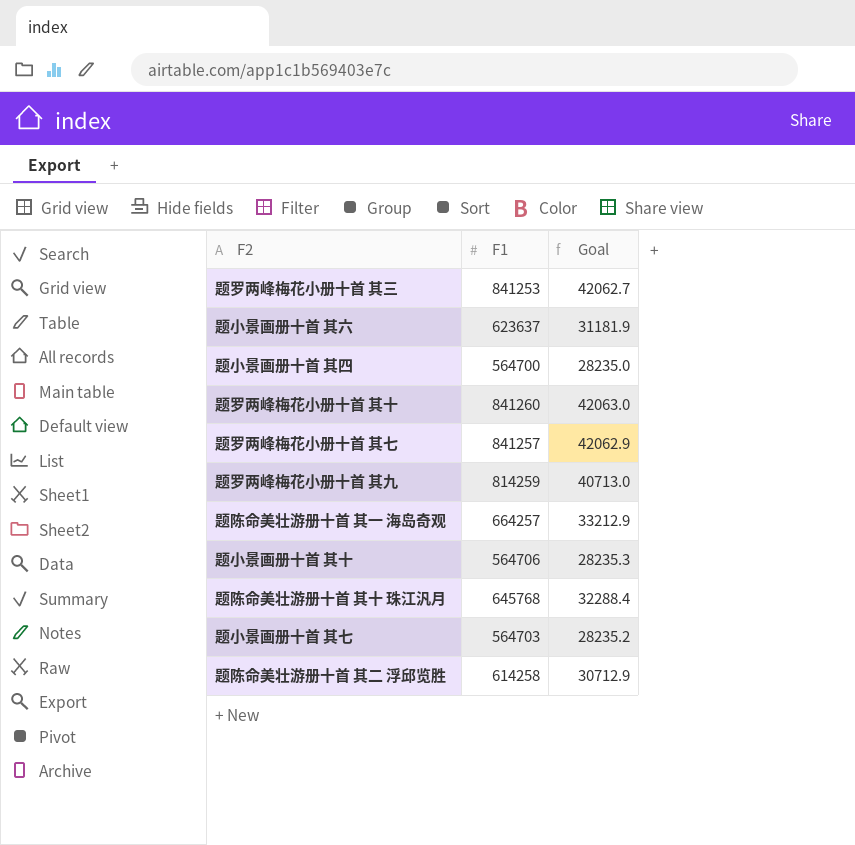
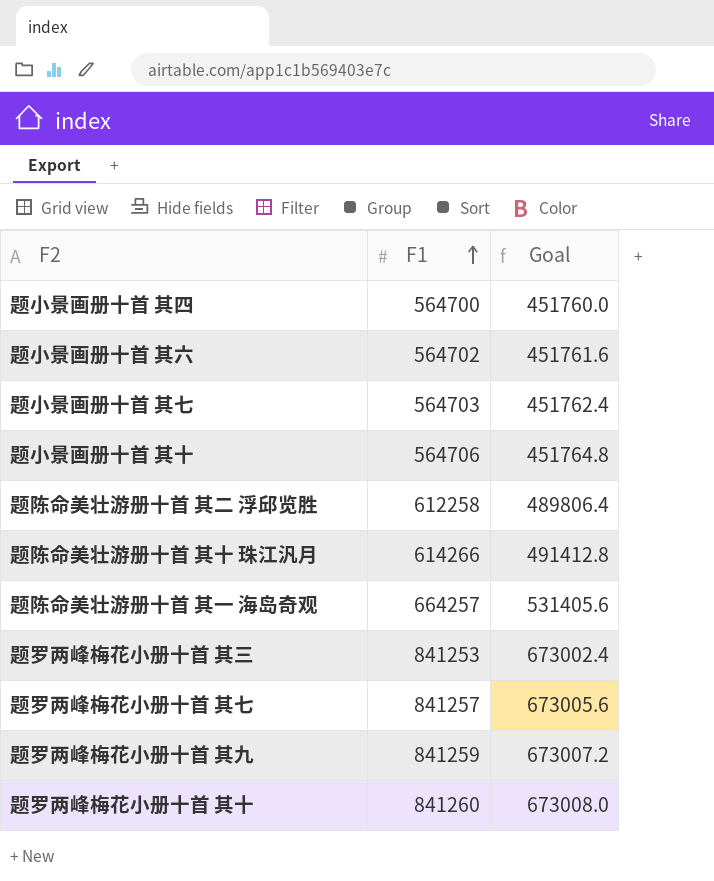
row order: none -> F1 ascending
column Goal | formula: [F1] * 0.05 -> [F1] * 0.8
题小景画册十首 其六 | F1: 623637 -> 564702
题陈命美壮游册十首 其二 浮邱览胜 | F1: 614258 -> 612258
题陈命美壮游册十首 其十 珠江汎月 | F1: 645768 -> 614266
题罗两峰梅花小册十首 其九 | F1: 814259 -> 841259

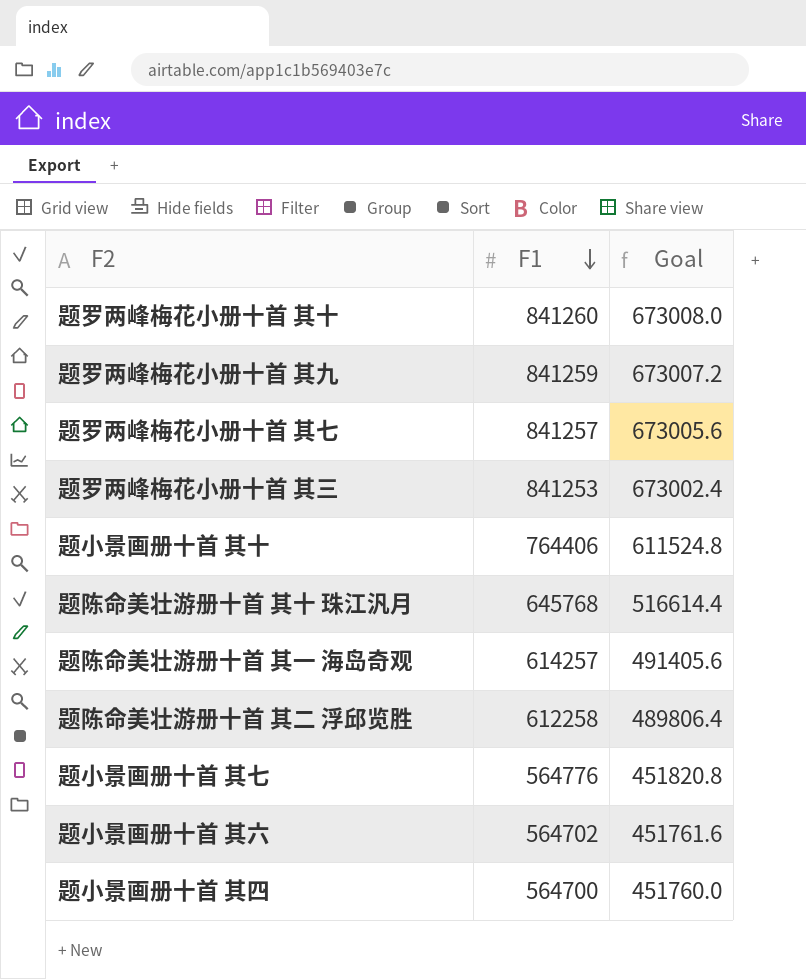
row order: F1 ascending -> F1 descending
题小景画册十首 其十 | F1: 564706 -> 764406
题小景画册十首 其十 | Goal: 451764.8 -> 611524.8
题陈命美壮游册十首 其十 珠江汎月 | F1: 614266 -> 645768
题陈命美壮游册十首 其十 珠江汎月 | Goal: 491412.8 -> 516614.4
题陈命美壮游册十首 其一 海岛奇观 | F1: 664257 -> 614257
题陈命美壮游册十首 其一 海岛奇观 | Goal: 531405.6 -> 491405.6
题小景画册十首 其七 | F1: 564703 -> 564776
题小景画册十首 其七 | Goal: 451762.4 -> 451820.8

